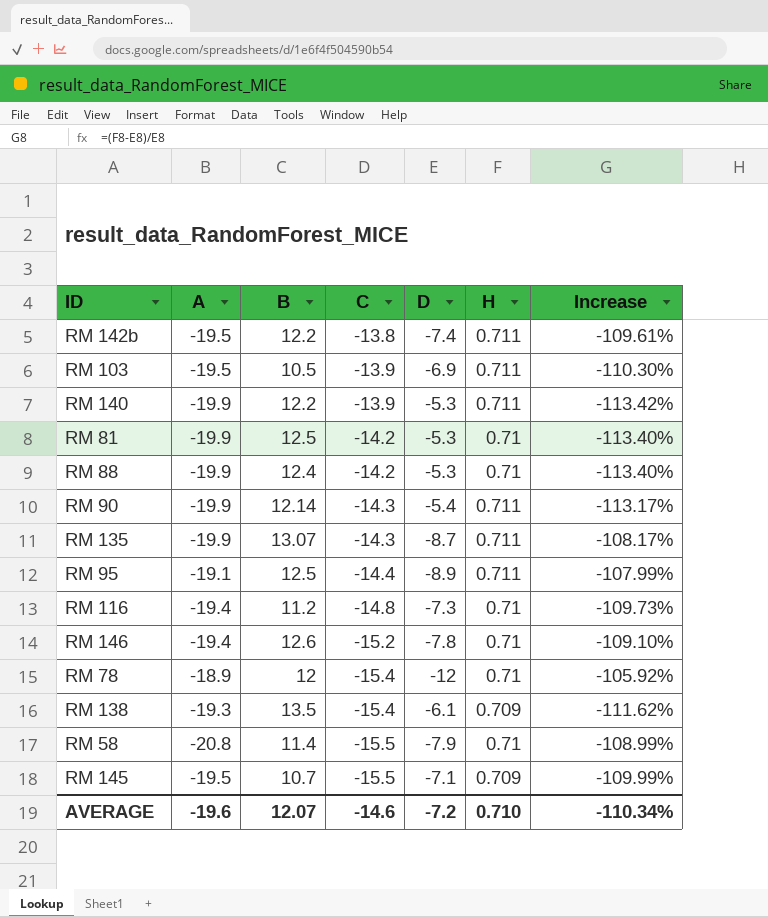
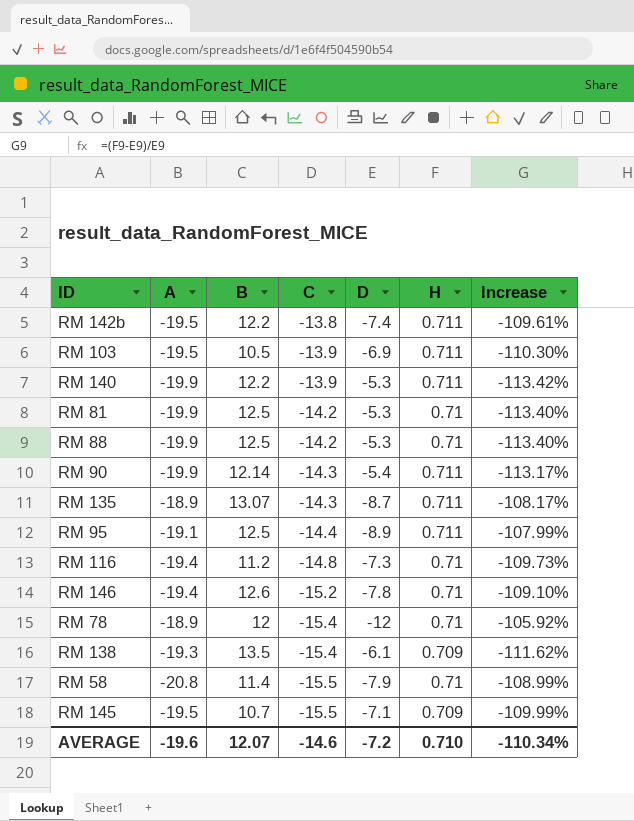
RM 88 | B: 12.4 -> 12.5
RM 135 | A: -19.9 -> -18.9

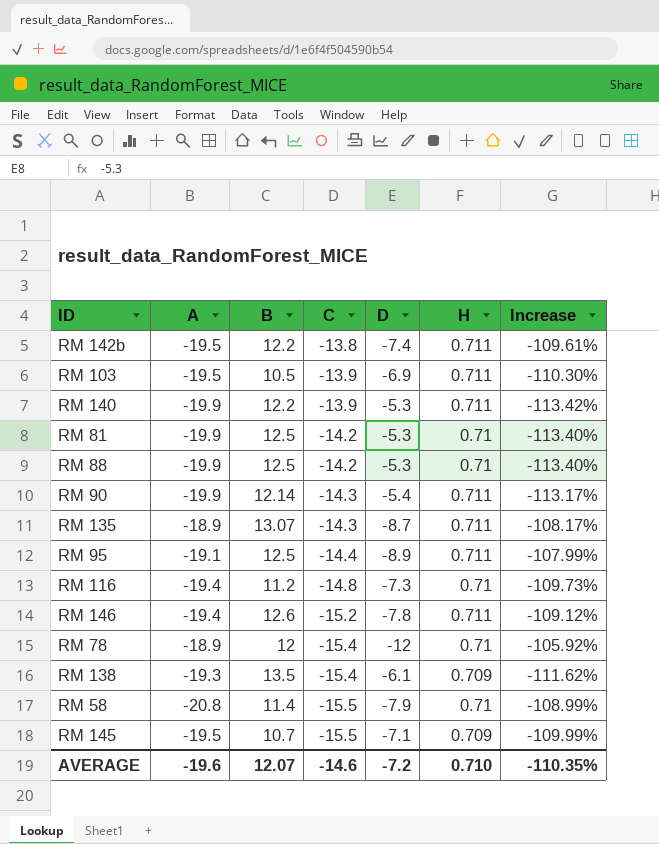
RM 146 | H: 0.71 -> 0.711
RM 146 | Increase: -109.10% -> -109.12%
AVERAGE | Increase: -110.34% -> -110.35%

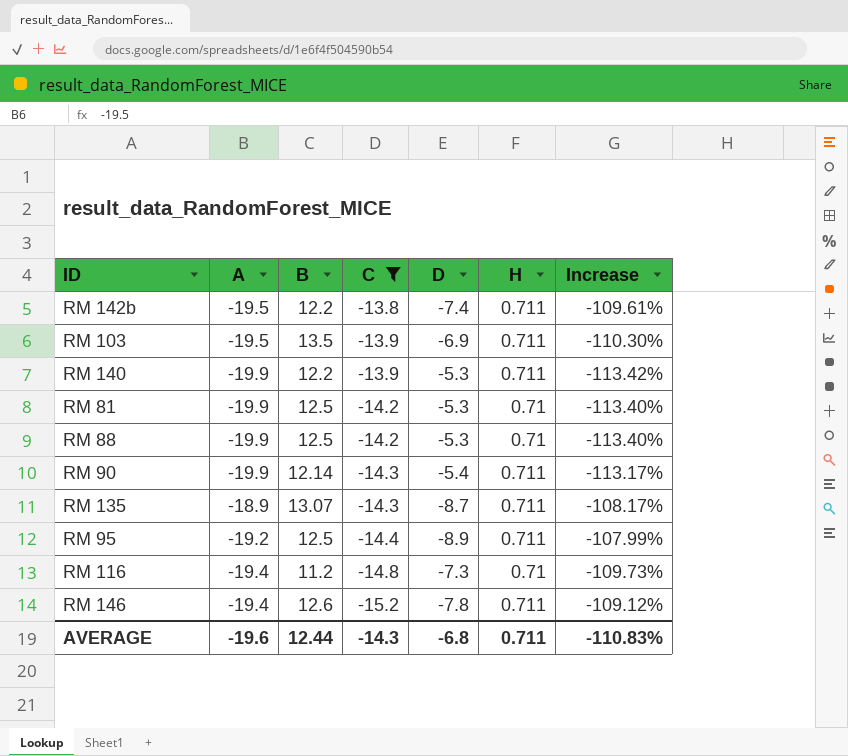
filter: none -> C >= -15.2
RM 103 | B: 10.5 -> 13.5
RM 95 | A: -19.1 -> -19.2
AVERAGE | B: 12.07 -> 12.44
AVERAGE | C: -14.6 -> -14.3
AVERAGE | D: -7.2 -> -6.8
AVERAGE | H: 0.710 -> 0.711
AVERAGE | Increase: -110.35% -> -110.83%

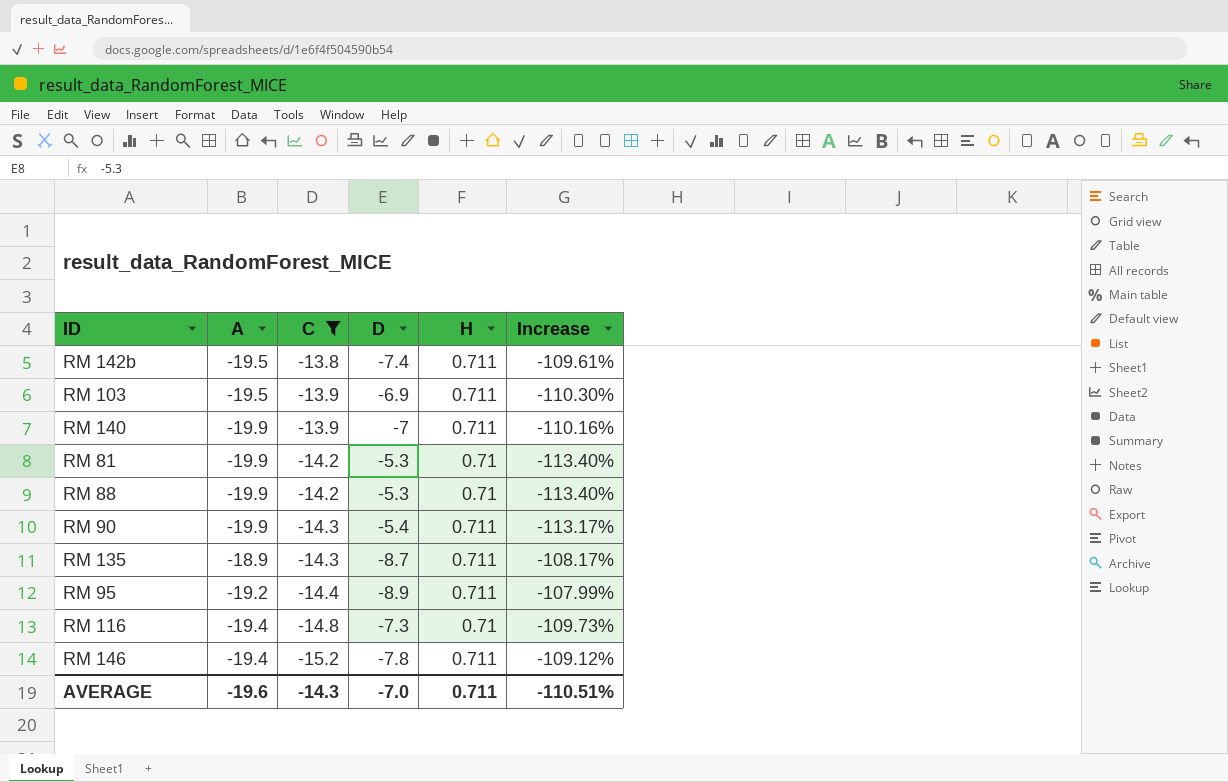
column B | position: 3 -> none
RM 140 | D: -5.3 -> -7
RM 140 | Increase: -113.42% -> -110.16%
AVERAGE | D: -6.8 -> -7.0
AVERAGE | Increase: -110.83% -> -110.51%

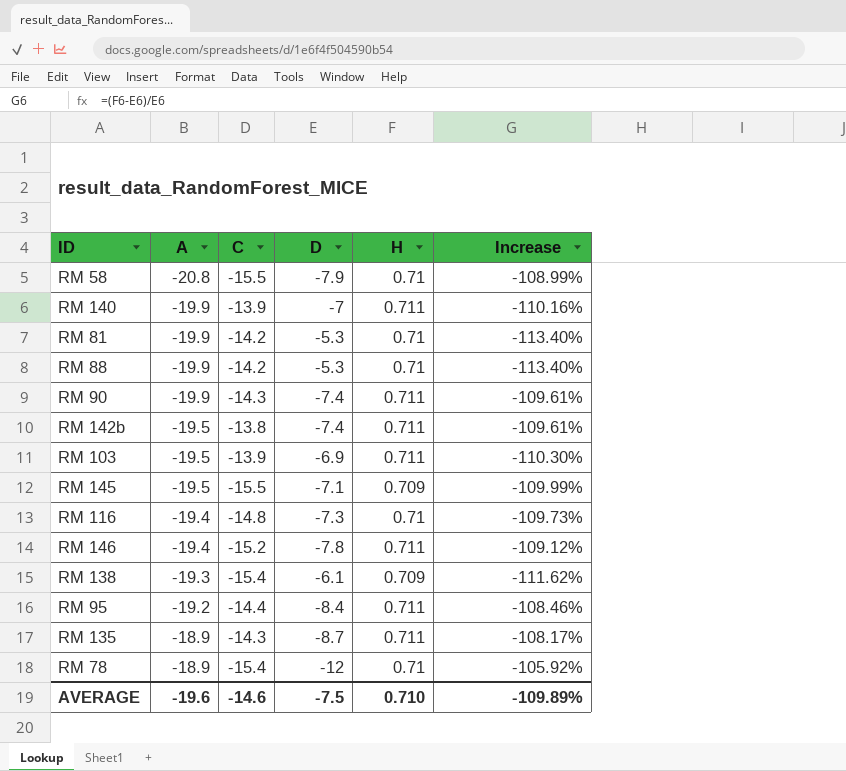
filter: C >= -15.2 -> none
row order: C descending -> A ascending
RM 90 | D: -5.4 -> -7.4
RM 90 | Increase: -113.17% -> -109.61%
RM 95 | D: -8.9 -> -8.4
RM 95 | Increase: -107.99% -> -108.46%
AVERAGE | C: -14.3 -> -14.6
AVERAGE | D: -7.0 -> -7.5
AVERAGE | H: 0.711 -> 0.710
AVERAGE | Increase: -110.51% -> -109.89%

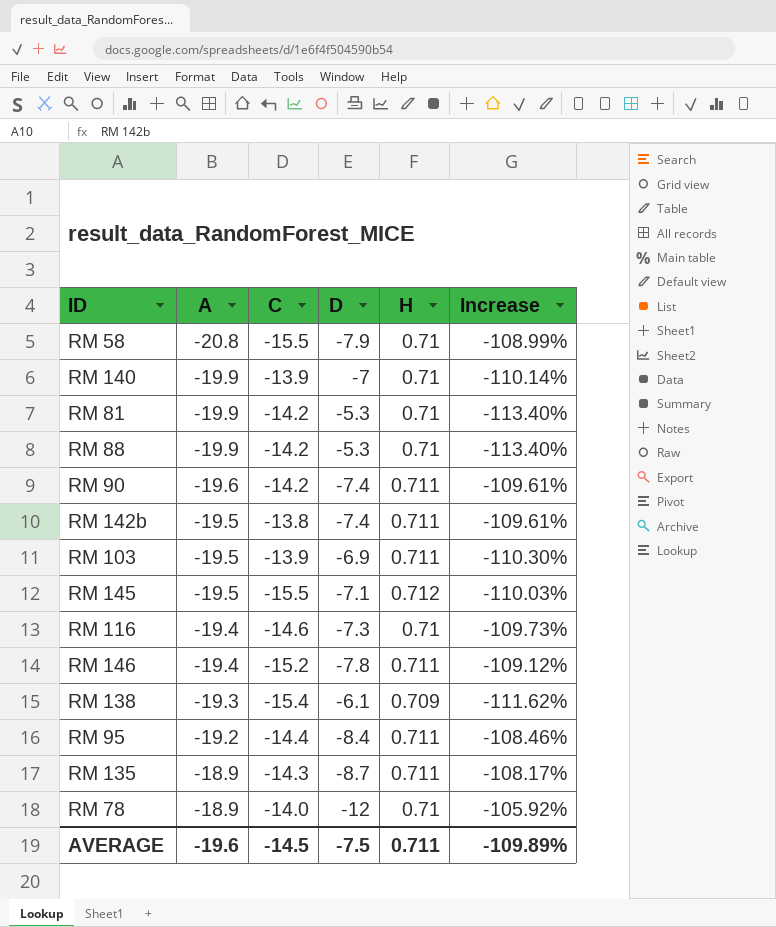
RM 140 | H: 0.711 -> 0.71
RM 140 | Increase: -110.16% -> -110.14%
RM 90 | A: -19.9 -> -19.6
RM 90 | C: -14.3 -> -14.2
RM 145 | H: 0.709 -> 0.712
RM 145 | Increase: -109.99% -> -110.03%
RM 116 | C: -14.8 -> -14.6
RM 78 | C: -15.4 -> -14.0
AVERAGE | C: -14.6 -> -14.5
AVERAGE | H: 0.710 -> 0.711

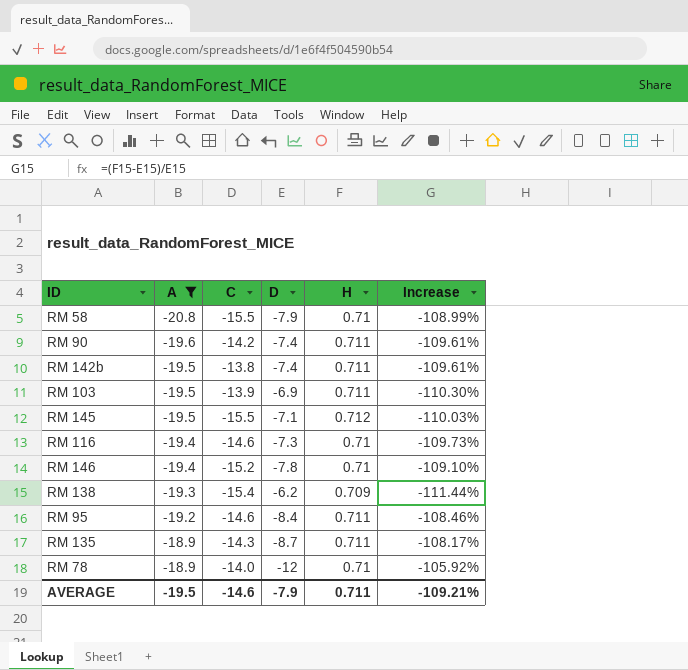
filter: none -> A != -19.9
RM 146 | H: 0.711 -> 0.71
RM 146 | Increase: -109.12% -> -109.10%
RM 138 | D: -6.1 -> -6.2
RM 138 | Increase: -111.62% -> -111.44%
RM 95 | C: -14.4 -> -14.6
AVERAGE | A: -19.6 -> -19.5
AVERAGE | C: -14.5 -> -14.6
AVERAGE | D: -7.5 -> -7.9
AVERAGE | Increase: -109.89% -> -109.21%

